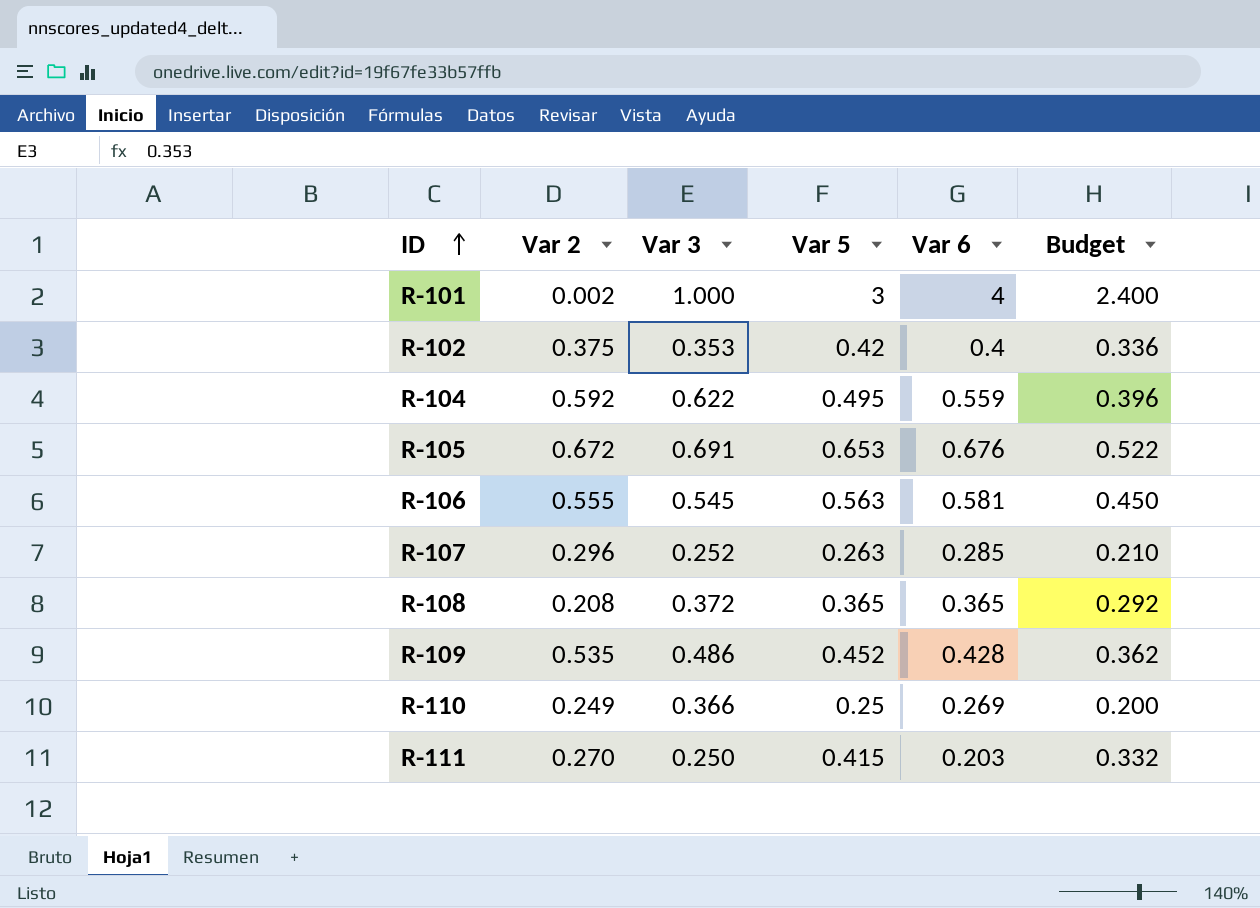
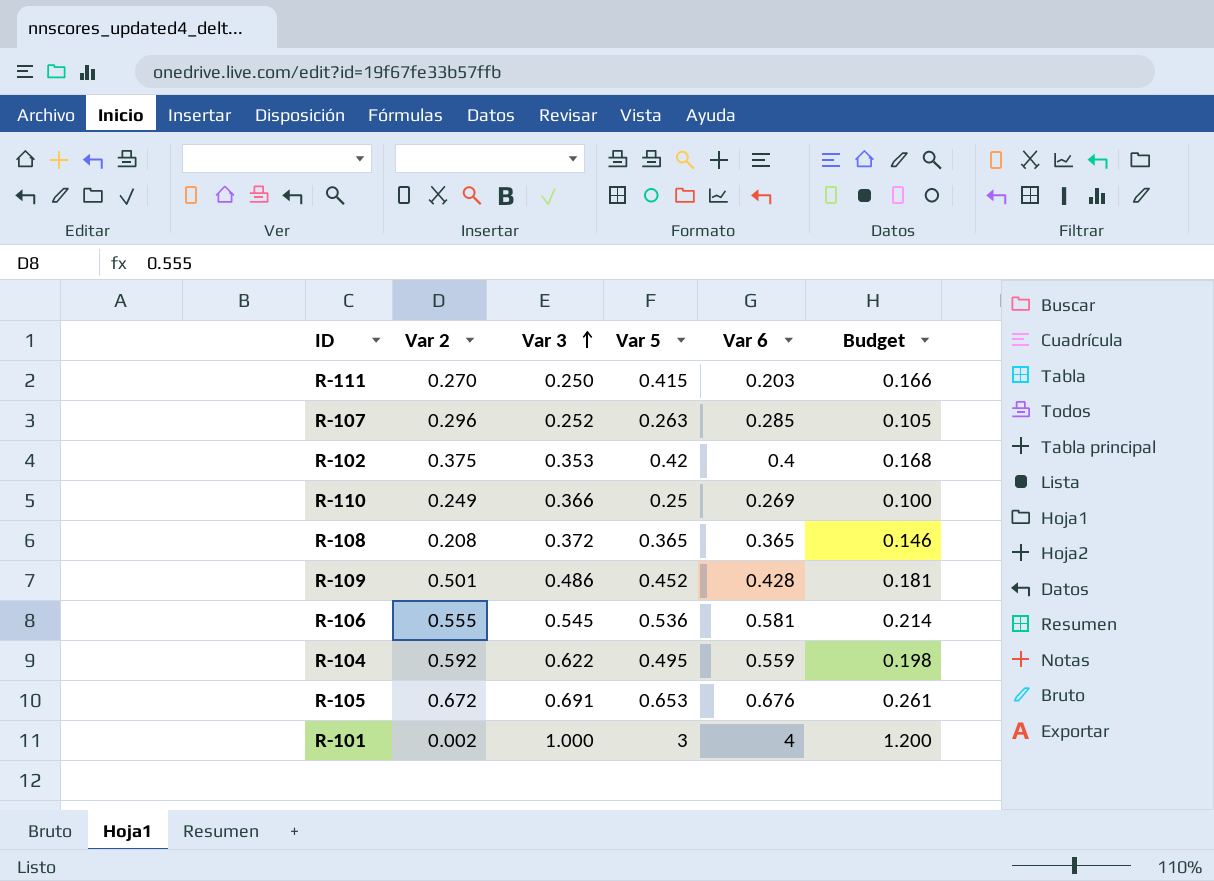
row order: ID ascending -> Var 3 ascending
column Budget | formula: [Var 5] * 0.8 -> [Var 5] * 0.4
R-109 | Var 2: 0.535 -> 0.501
R-106 | Var 5: 0.563 -> 0.536

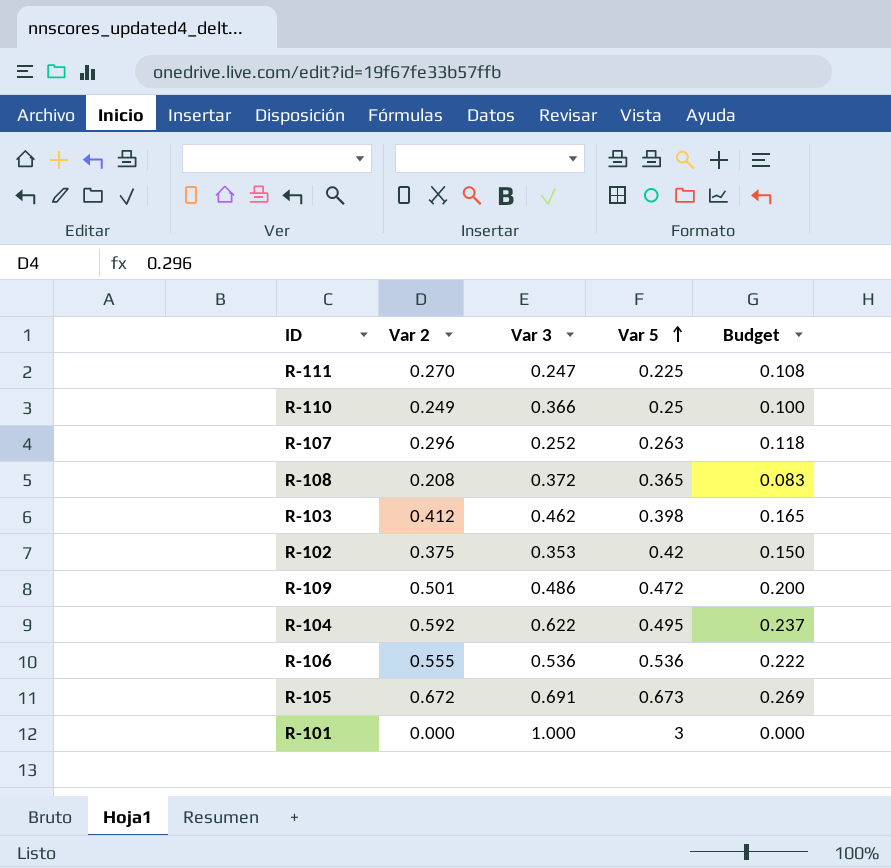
row order: Var 3 ascending -> Var 5 ascending
column Var 6 | position: 5 -> none
column Budget | formula: [Var 5] * 0.4 -> [Var 2] * 0.4
R-111 | Var 3: 0.250 -> 0.247
R-111 | Var 5: 0.415 -> 0.225
row R-103: none -> 0.412 | 0.462 | 0.398 | 0.165
R-109 | Var 5: 0.452 -> 0.472
R-106 | Var 3: 0.545 -> 0.536
R-105 | Var 5: 0.653 -> 0.673
R-101 | Var 2: 0.002 -> 0.000

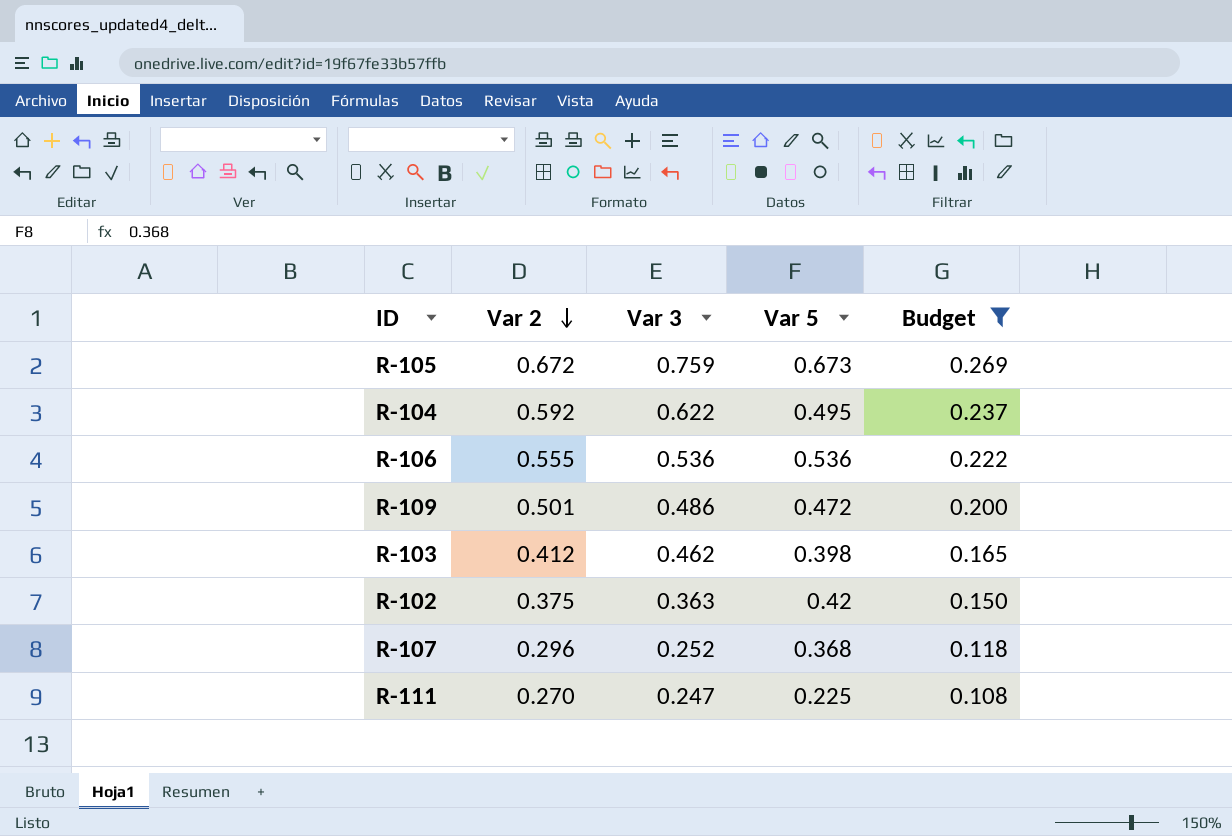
filter: none -> Budget >= 0.108
row order: Var 5 ascending -> Var 2 descending
R-105 | Var 3: 0.691 -> 0.759
R-102 | Var 3: 0.353 -> 0.363
R-107 | Var 5: 0.263 -> 0.368

